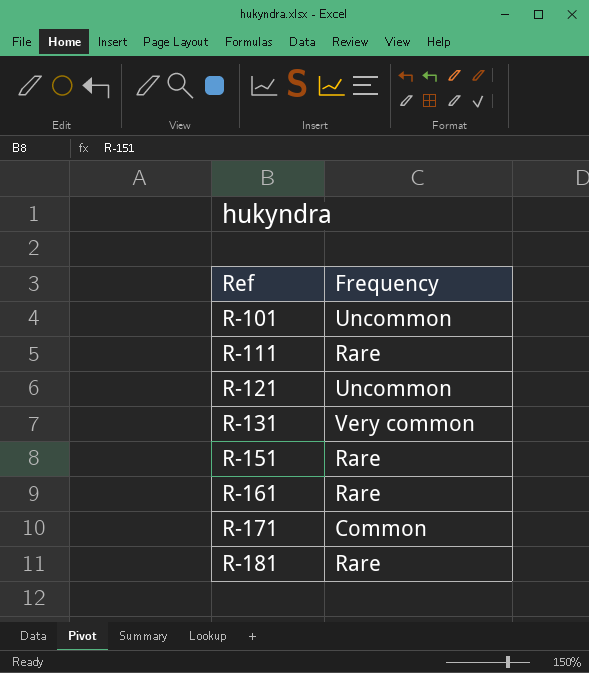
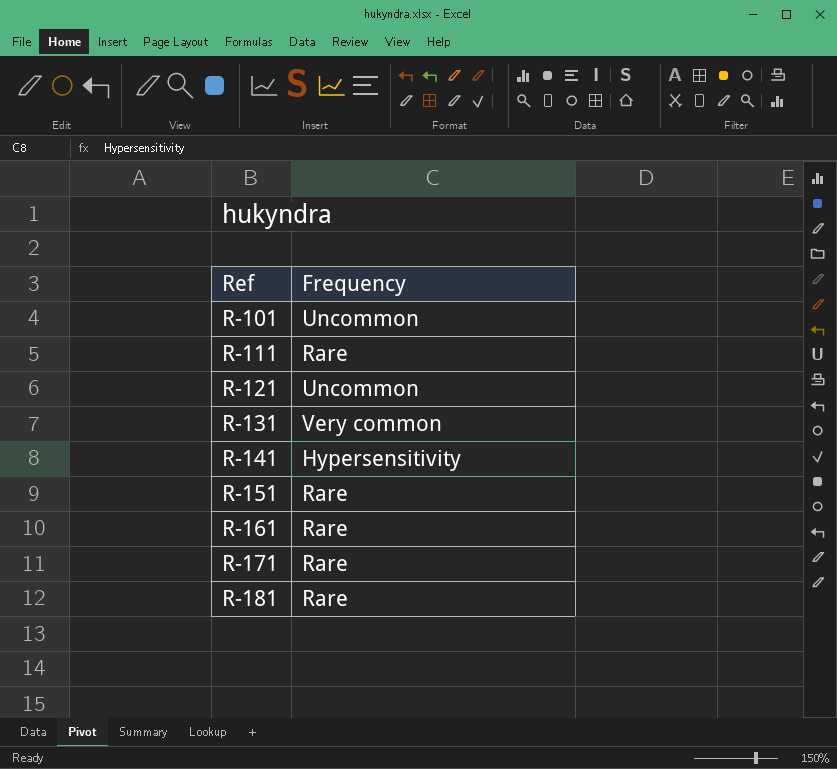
row R-141: none -> Hypersensitivity
R-171 | Frequency: Common -> Rare

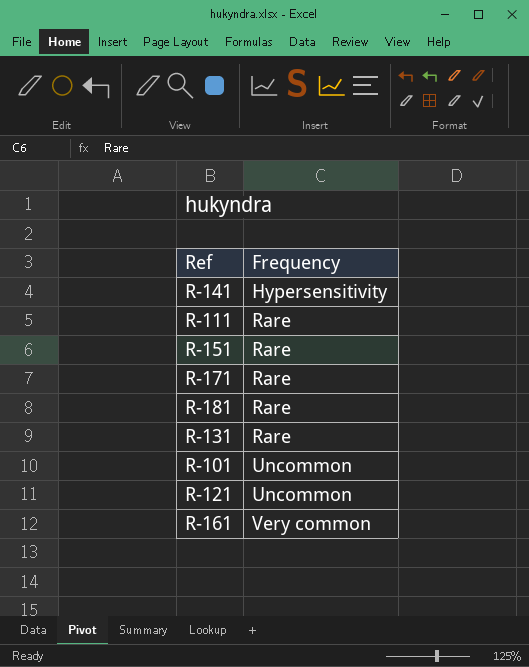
row order: Ref ascending -> Frequency ascending
R-131 | Frequency: Very common -> Rare
R-161 | Frequency: Rare -> Very common

